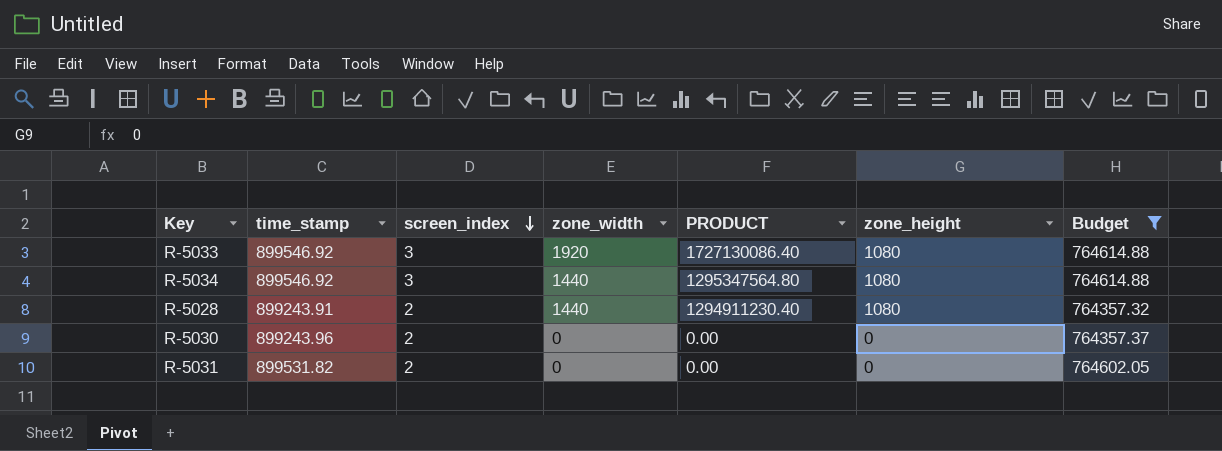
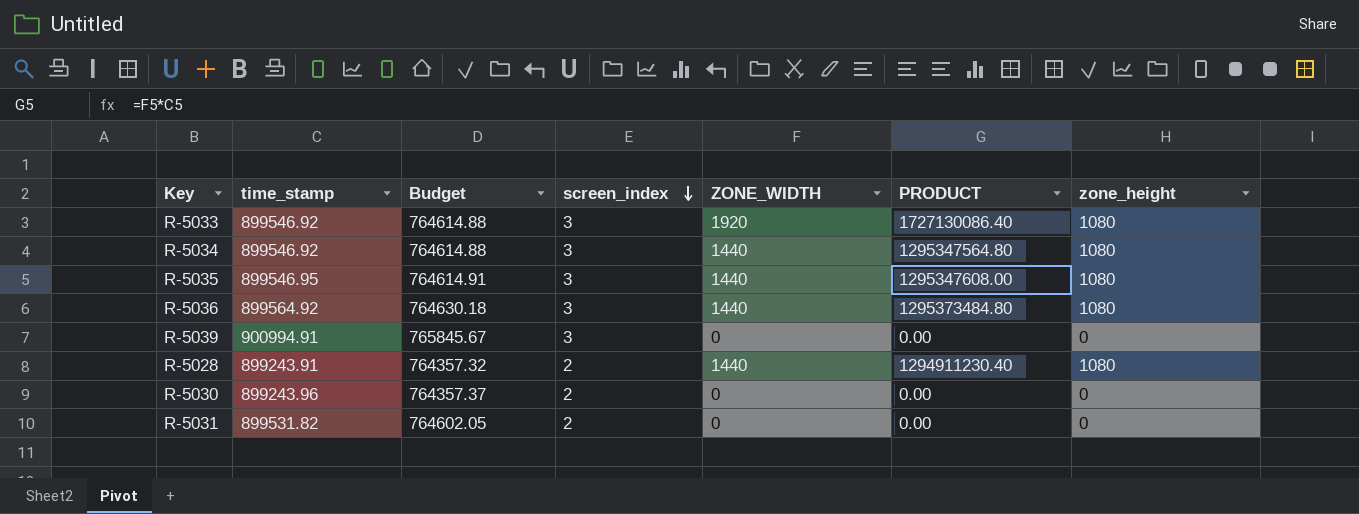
filter: Budget <= 764614.88 -> none
column Budget | position: 7 -> 3
column name: zone_width -> ZONE_WIDTH

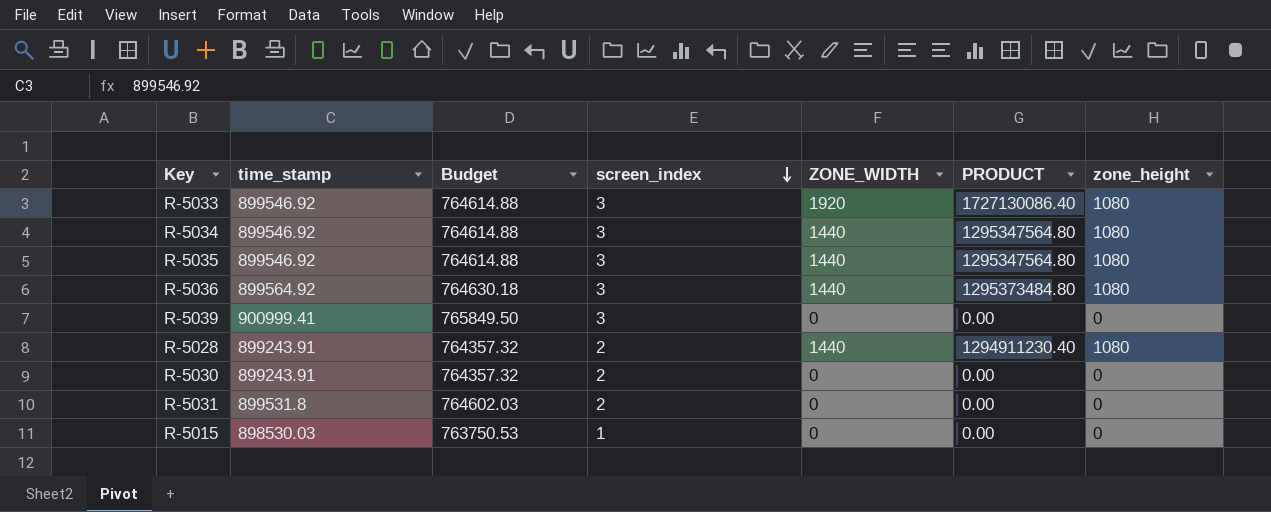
R-5035 | time_stamp: 899546.95 -> 899546.92
R-5035 | Budget: 764614.91 -> 764614.88
R-5035 | PRODUCT: 1295347608.00 -> 1295347564.80
R-5039 | time_stamp: 900994.91 -> 900999.41
R-5039 | Budget: 765845.67 -> 765849.50
R-5030 | time_stamp: 899243.96 -> 899243.91
R-5030 | Budget: 764357.37 -> 764357.32
R-5031 | time_stamp: 899531.82 -> 899531.8
R-5031 | Budget: 764602.05 -> 764602.03
row R-5015: none -> 898530.03 | 763750.53 | 1 | 0 | 0.00 | 0

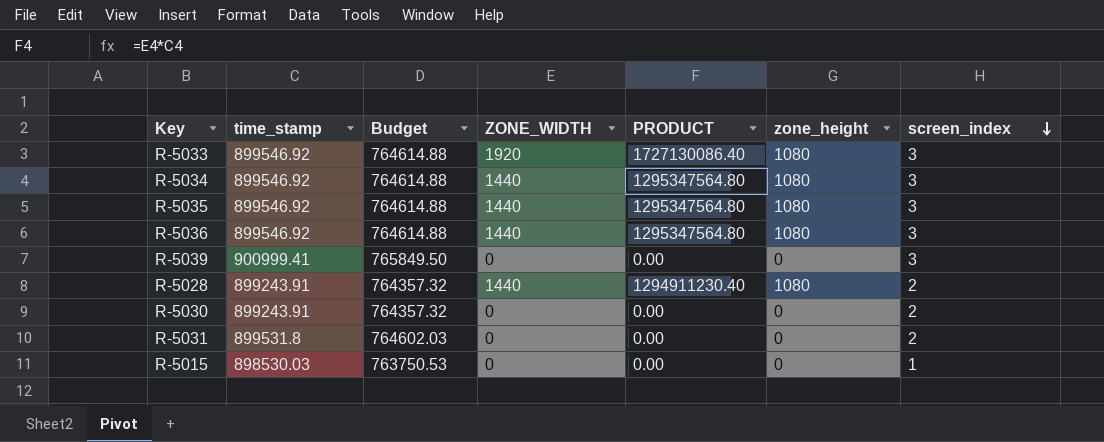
column screen_index | position: 4 -> 7
R-5036 | time_stamp: 899564.92 -> 899546.92
R-5036 | Budget: 764630.18 -> 764614.88
R-5036 | PRODUCT: 1295373484.80 -> 1295347564.80

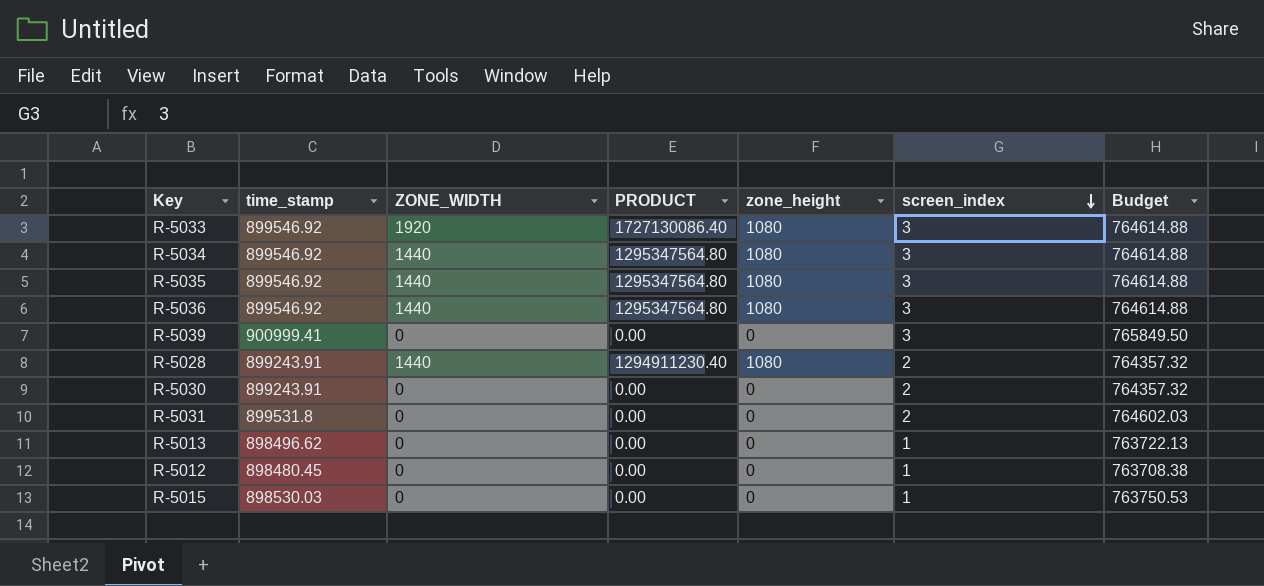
column Budget | position: 3 -> 7
row R-5013: none -> 898496.62 | 0 | 0.00 | 0 | 1 | 763722.13
row R-5012: none -> 898480.45 | 0 | 0.00 | 0 | 1 | 763708.38

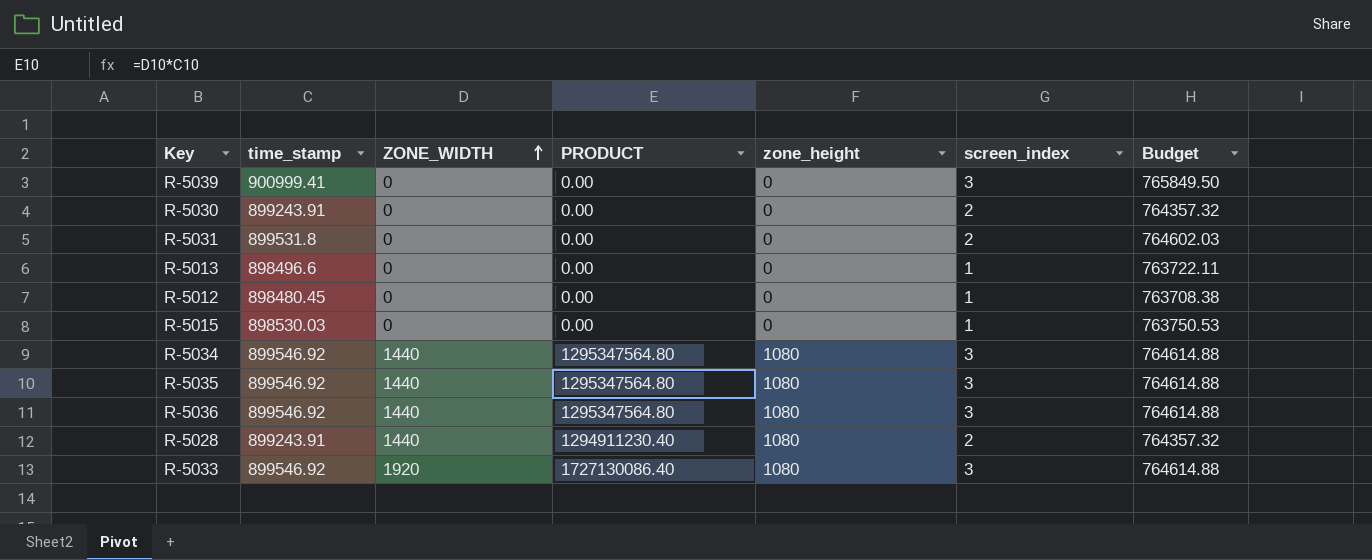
row order: screen_index descending -> ZONE_WIDTH ascending
R-5013 | time_stamp: 898496.62 -> 898496.6
R-5013 | Budget: 763722.13 -> 763722.11

